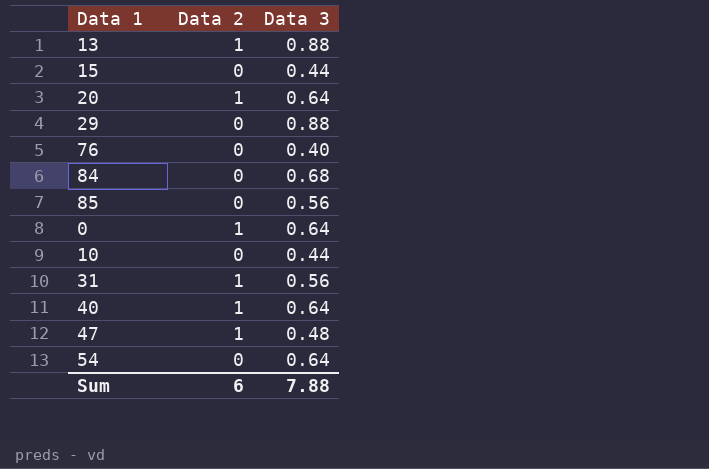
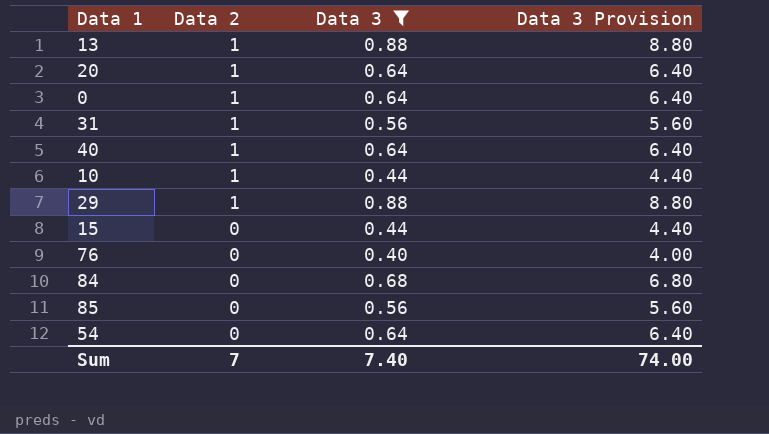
filter: none -> Data 3 != 0.48
row order: none -> Data 2 descending
column Data 3 Provision | formula: none -> [Data 3] * 10
10 | Data 2: 0 -> 1
29 | Data 2: 0 -> 1
Sum | Data 2: 6 -> 7
Sum | Data 3: 7.88 -> 7.40

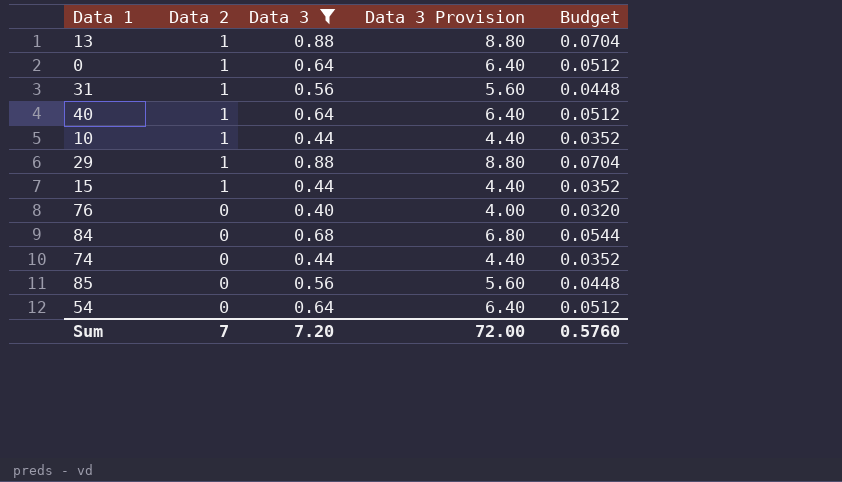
column Budget | formula: none -> [Data 3] * 0.08
row 20: 1 | 0.64 | 6.40 -> none
15 | Data 2: 0 -> 1
row 74: none -> 0 | 0.44 | 4.40 | 0.0352
Sum | Data 3: 7.40 -> 7.20
Sum | Data 3 Provision: 74.00 -> 72.00

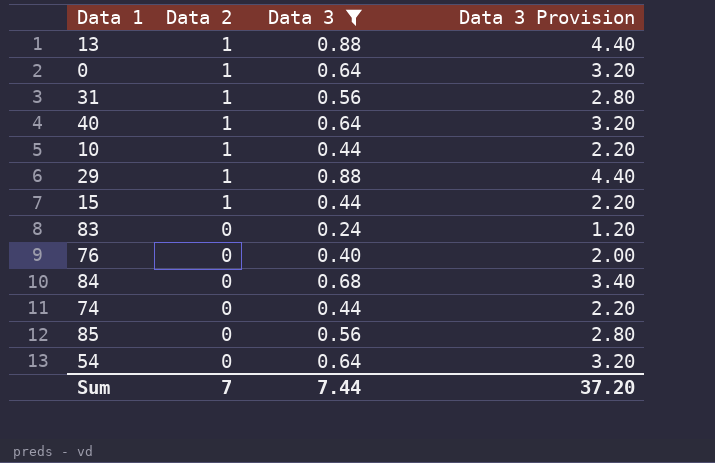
column Budget | formula: [Data 3] * 0.08 -> none
column Data 3 Provision | formula: [Data 3] * 10 -> [Data 3] * 5
row 83: none -> 0 | 0.24 | 1.20
Sum | Data 3: 7.20 -> 7.44
Sum | Data 3 Provision: 72.00 -> 37.20

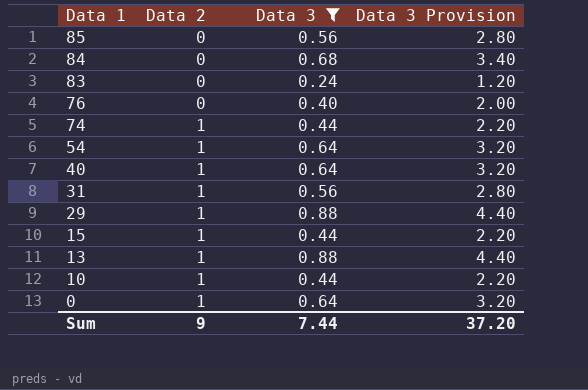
row order: Data 2 descending -> Data 1 descending
74 | Data 2: 0 -> 1
54 | Data 2: 0 -> 1
Sum | Data 2: 7 -> 9

